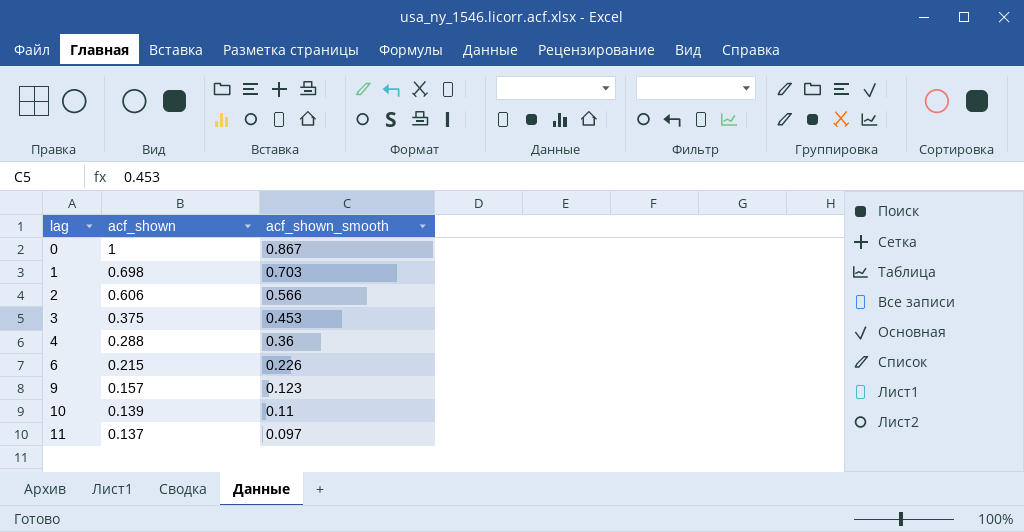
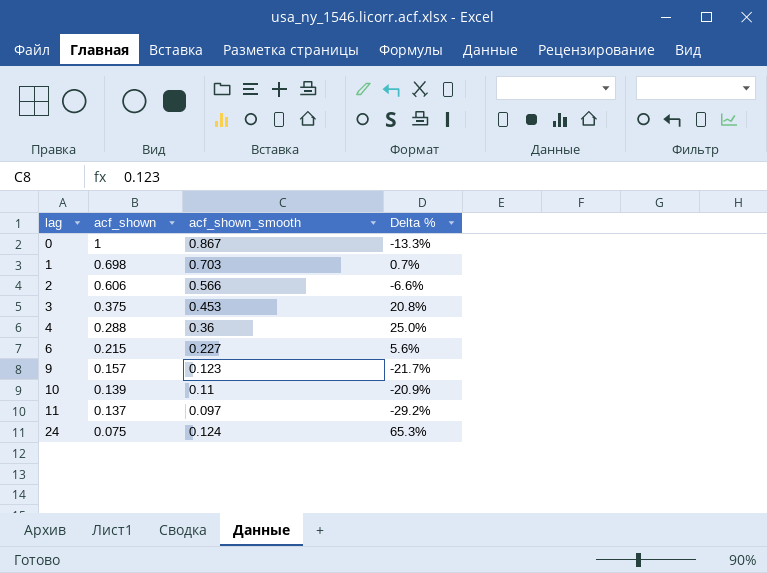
column Delta % | formula: none -> ([acf_shown_smooth] - [acf_shown]) / [acf_shown]
6 | acf_shown_smooth: 0.226 -> 0.227
row 24: none -> 0.075 | 0.124 | 65.3%

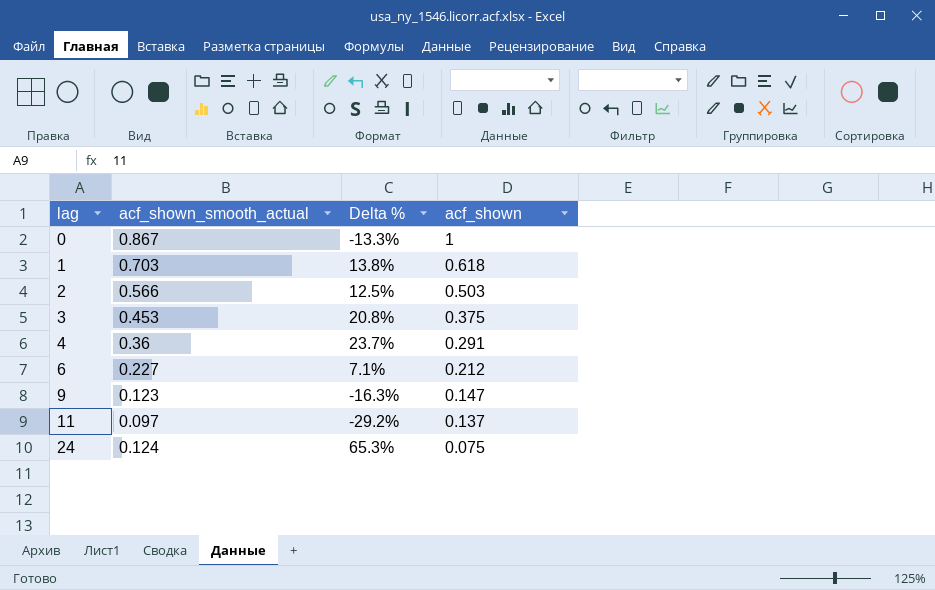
column name: acf_shown_smooth -> acf_shown_smooth_actual
column acf_shown | position: 2 -> 4
row 10: 0.139 | 0.11 | -20.9% -> none
1 | Delta %: 0.7% -> 13.8%
1 | acf_shown: 0.698 -> 0.618
2 | Delta %: -6.6% -> 12.5%
2 | acf_shown: 0.606 -> 0.503
4 | Delta %: 25.0% -> 23.7%
4 | acf_shown: 0.288 -> 0.291
6 | Delta %: 5.6% -> 7.1%
6 | acf_shown: 0.215 -> 0.212
9 | Delta %: -21.7% -> -16.3%
9 | acf_shown: 0.157 -> 0.147

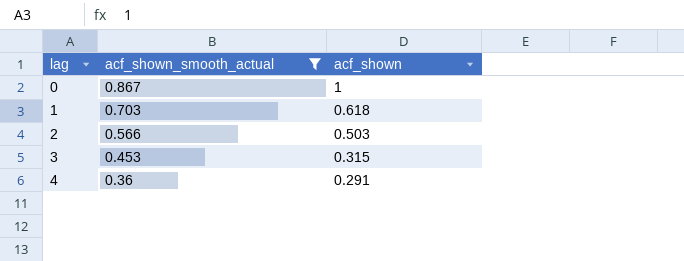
filter: none -> acf_shown_smooth_actual >= 0.36
column Delta % | formula: ([acf_shown_smooth_actual] - [acf_shown]) / [acf_shown] -> none
3 | acf_shown: 0.375 -> 0.315

